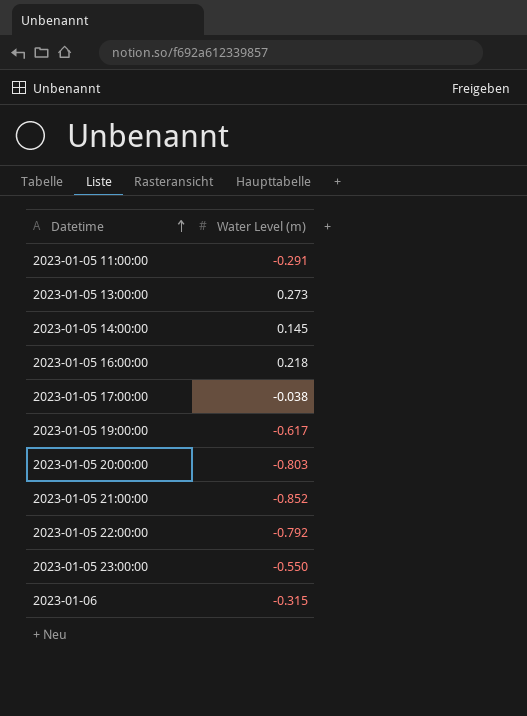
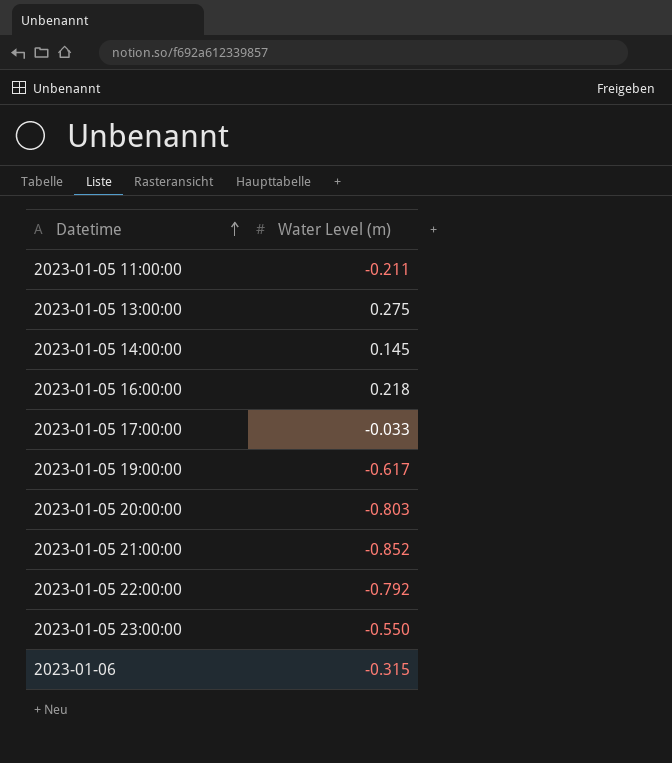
2023-01-05 11:00:00 | Water Level (m): -0.291 -> -0.211
2023-01-05 13:00:00 | Water Level (m): 0.273 -> 0.275
2023-01-05 17:00:00 | Water Level (m): -0.038 -> -0.033

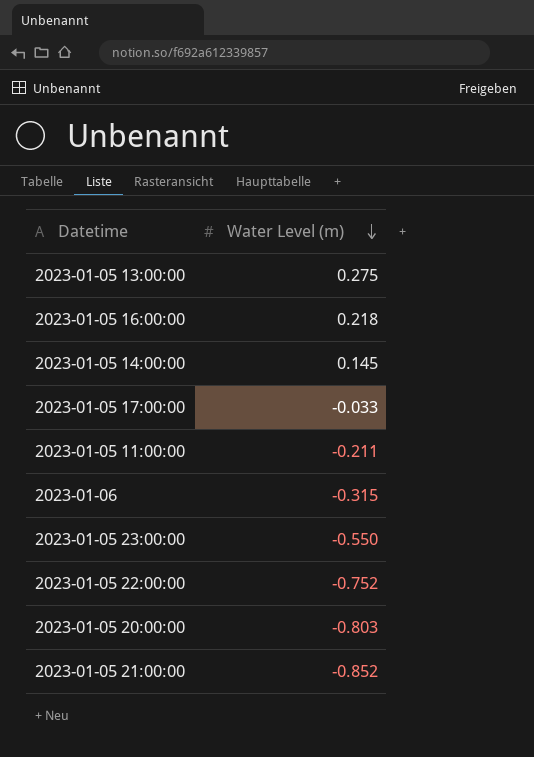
row order: Datetime ascending -> Water Level (m) descending
row 2023-01-05 19:00:00: -0.617 -> none
2023-01-05 22:00:00 | Water Level (m): -0.792 -> -0.752

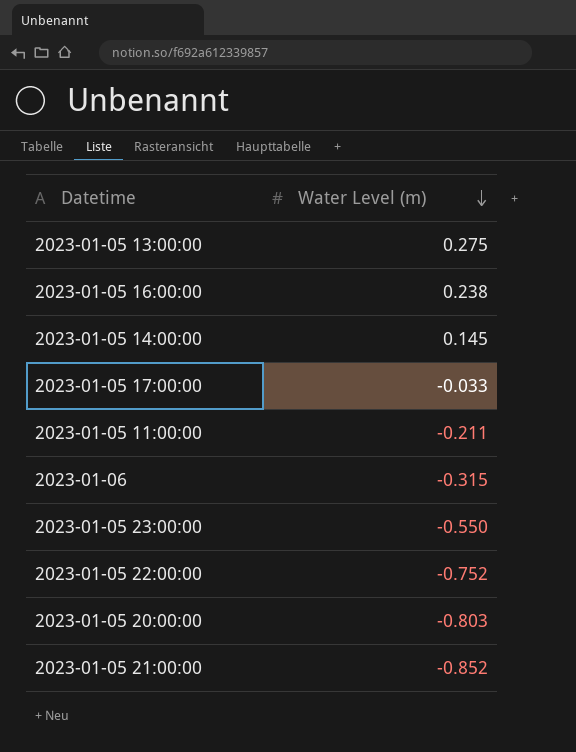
2023-01-05 16:00:00 | Water Level (m): 0.218 -> 0.238

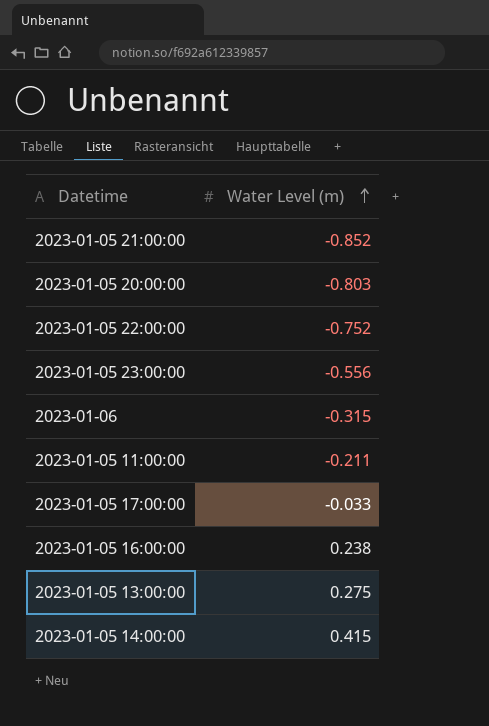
row order: Water Level (m) descending -> Water Level (m) ascending
2023-01-05 23:00:00 | Water Level (m): -0.550 -> -0.556
2023-01-05 14:00:00 | Water Level (m): 0.145 -> 0.415

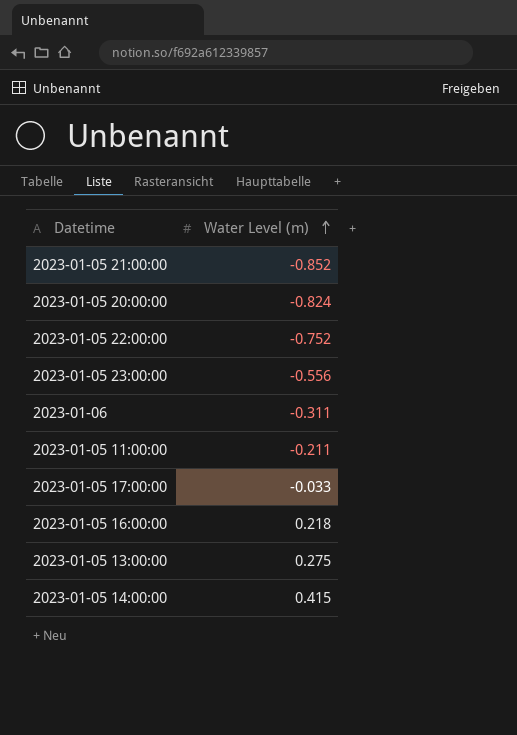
2023-01-05 20:00:00 | Water Level (m): -0.803 -> -0.824
2023-01-06 | Water Level (m): -0.315 -> -0.311
2023-01-05 16:00:00 | Water Level (m): 0.238 -> 0.218

